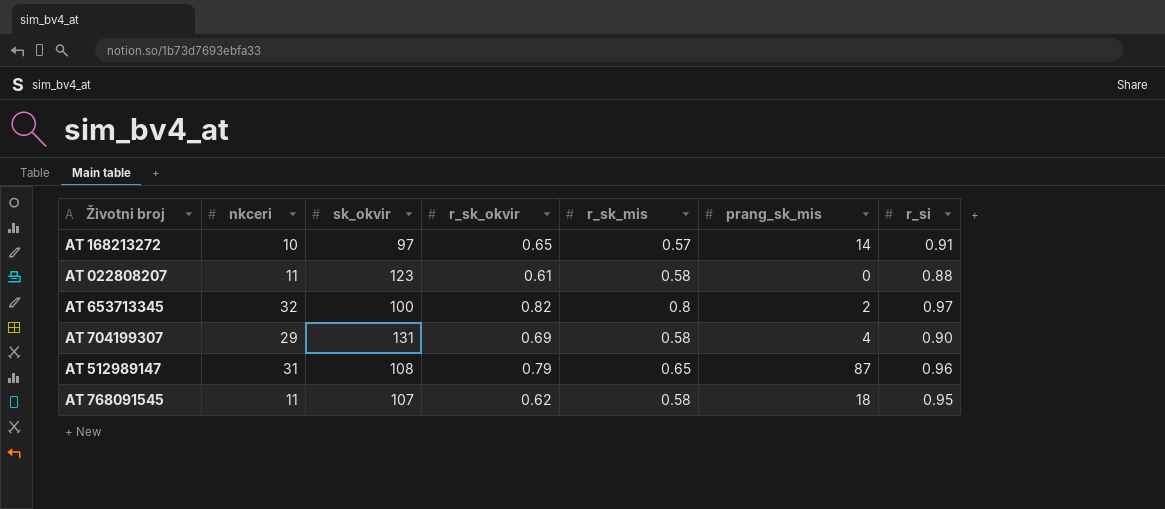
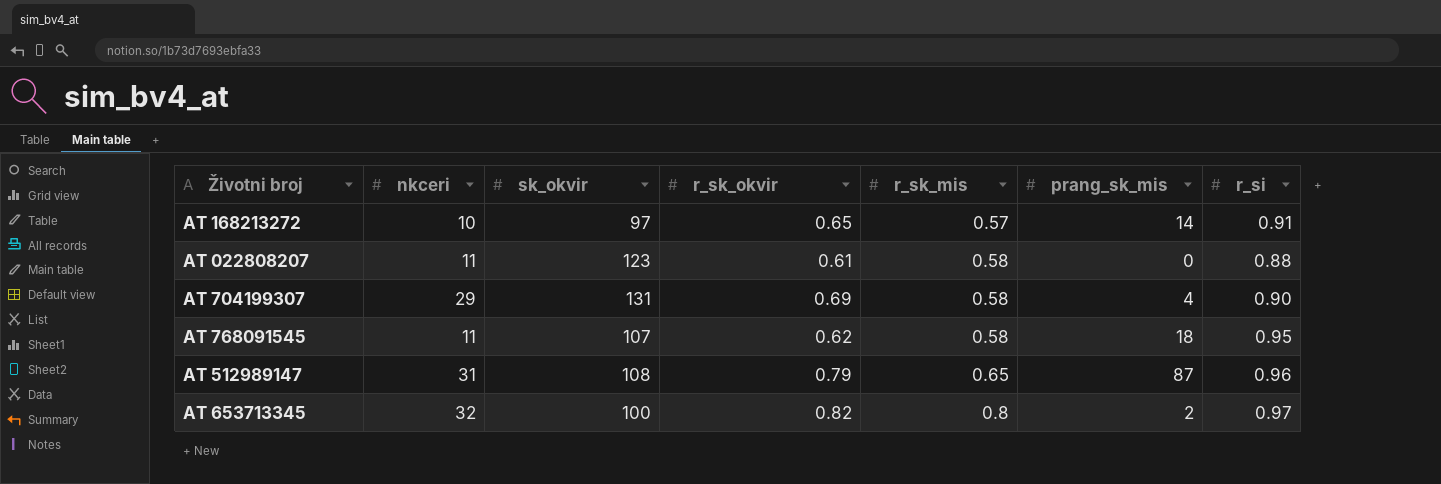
row order: none -> r_sk_mis ascending

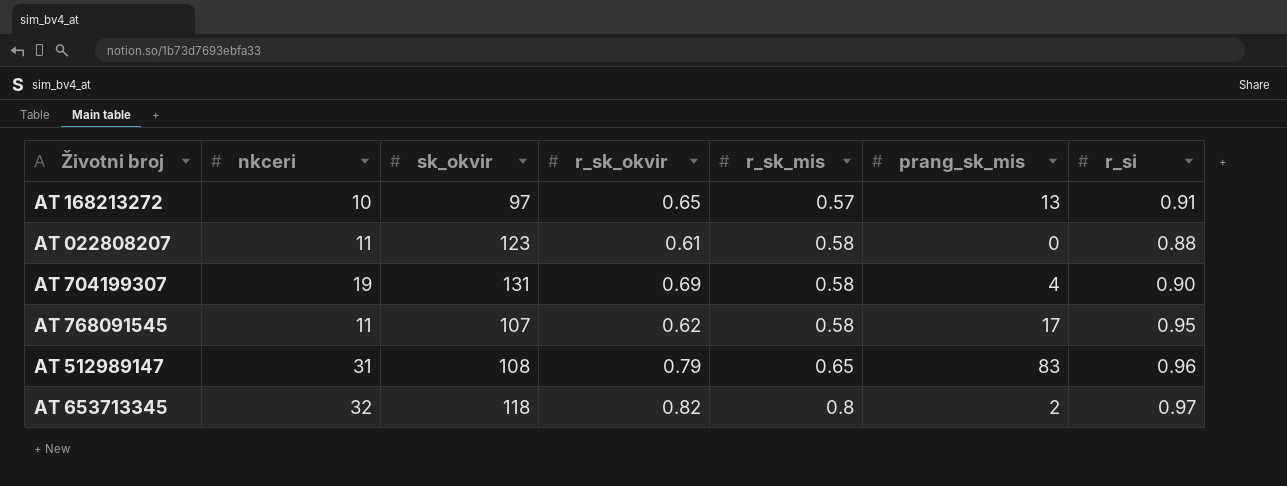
AT 168213272 | prang_sk_mis: 14 -> 13
AT 704199307 | nkceri: 29 -> 19
AT 768091545 | prang_sk_mis: 18 -> 17
AT 512989147 | prang_sk_mis: 87 -> 83
AT 653713345 | sk_okvir: 100 -> 118

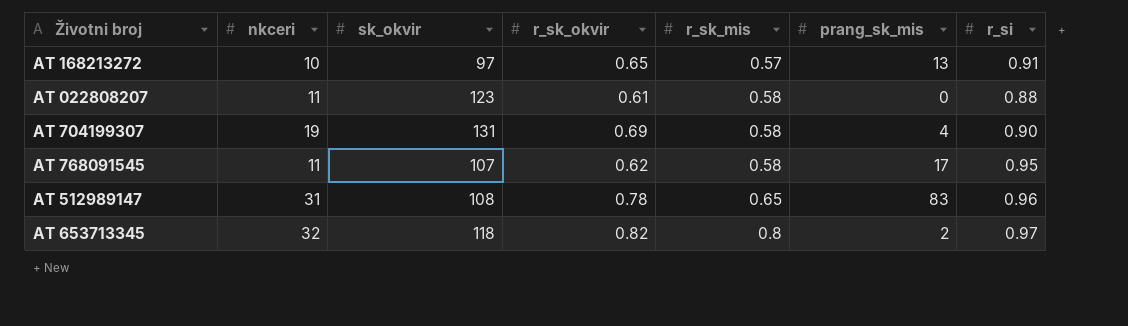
AT 512989147 | r_sk_okvir: 0.79 -> 0.78

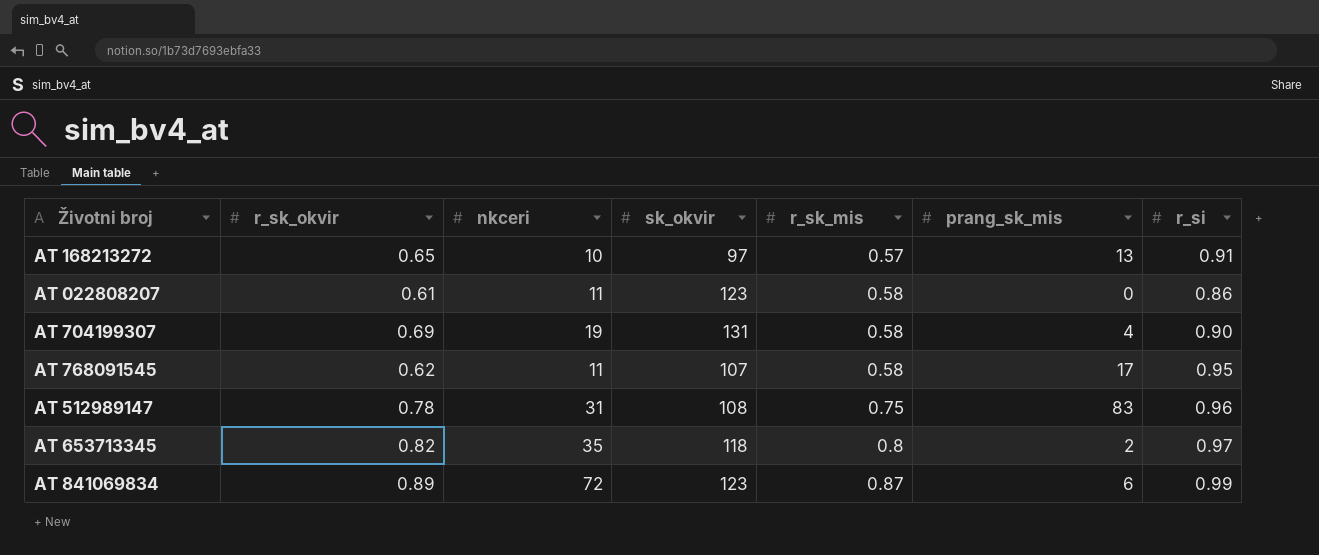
column r_sk_okvir | position: 4 -> 2
AT 022808207 | r_si: 0.88 -> 0.86
AT 512989147 | r_sk_mis: 0.65 -> 0.75
AT 653713345 | nkceri: 32 -> 35
row AT 841069834: none -> 0.89 | 72 | 123 | 0.87 | 6 | 0.99

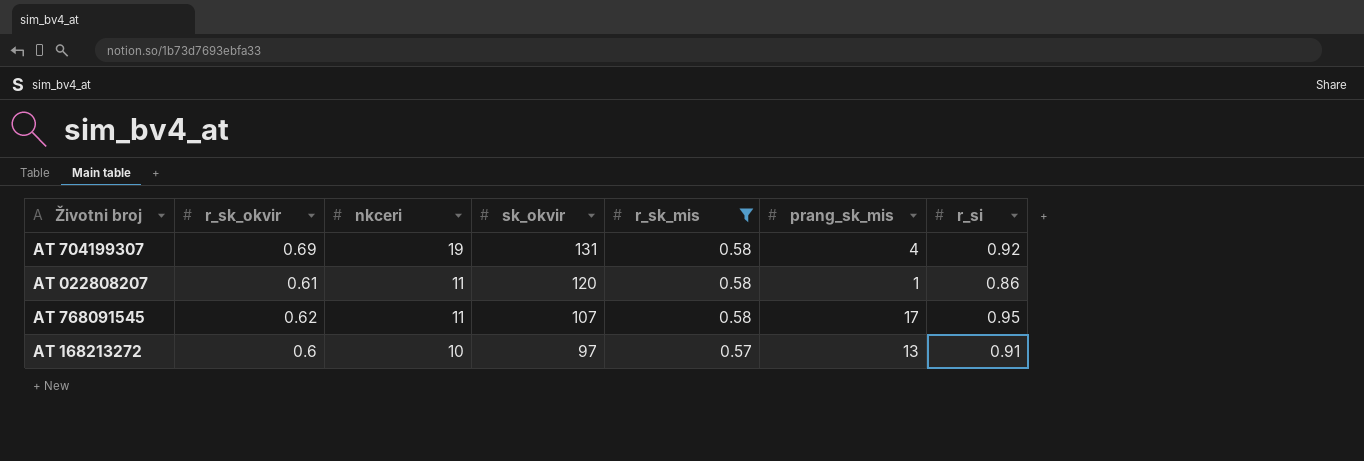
filter: none -> r_sk_mis <= 0.58
row order: r_sk_mis ascending -> nkceri descending
AT 704199307 | r_si: 0.90 -> 0.92
AT 022808207 | sk_okvir: 123 -> 120
AT 022808207 | prang_sk_mis: 0 -> 1
AT 168213272 | r_sk_okvir: 0.65 -> 0.6

